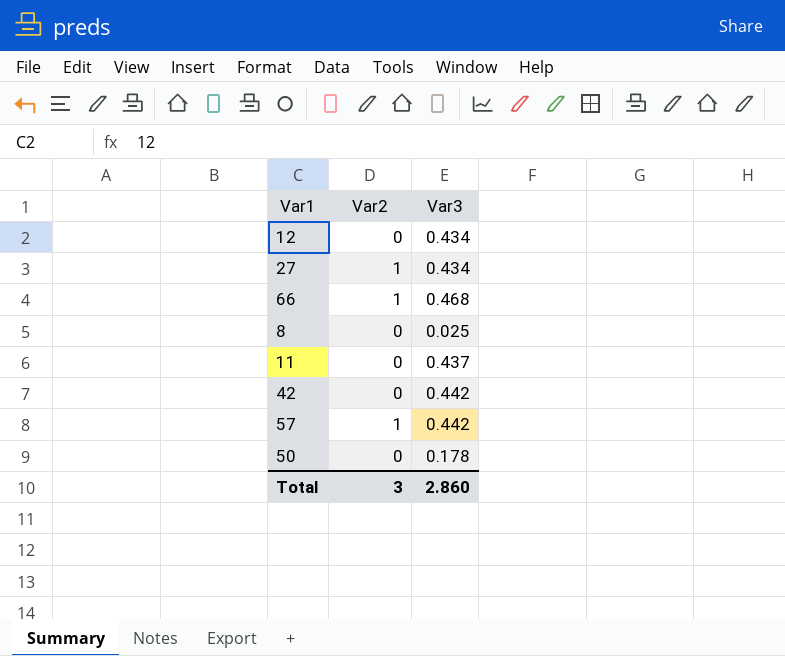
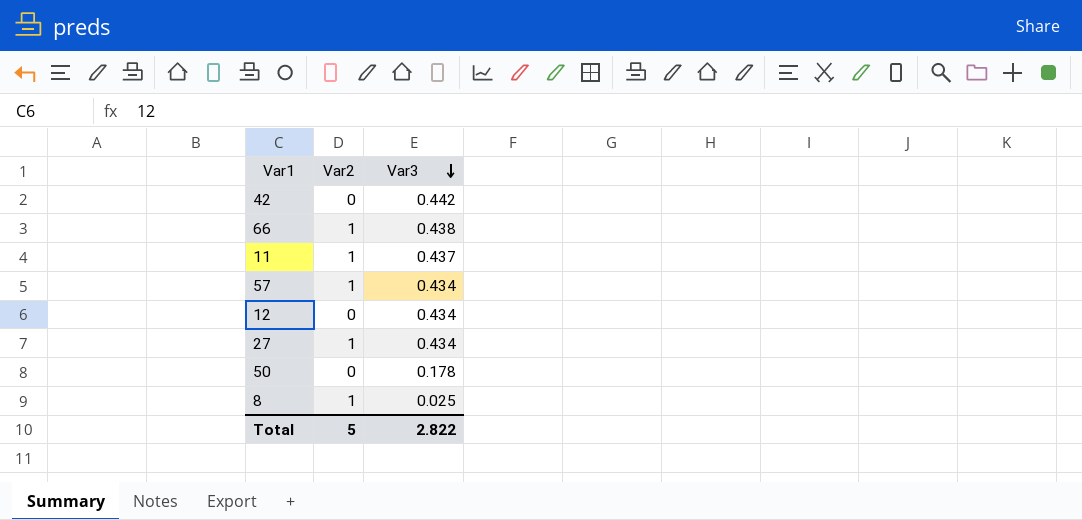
row order: none -> Var3 descending
66 | Var3: 0.468 -> 0.438
11 | Var2: 0 -> 1
57 | Var3: 0.442 -> 0.434
8 | Var2: 0 -> 1
Total | Var2: 3 -> 5
Total | Var3: 2.860 -> 2.822

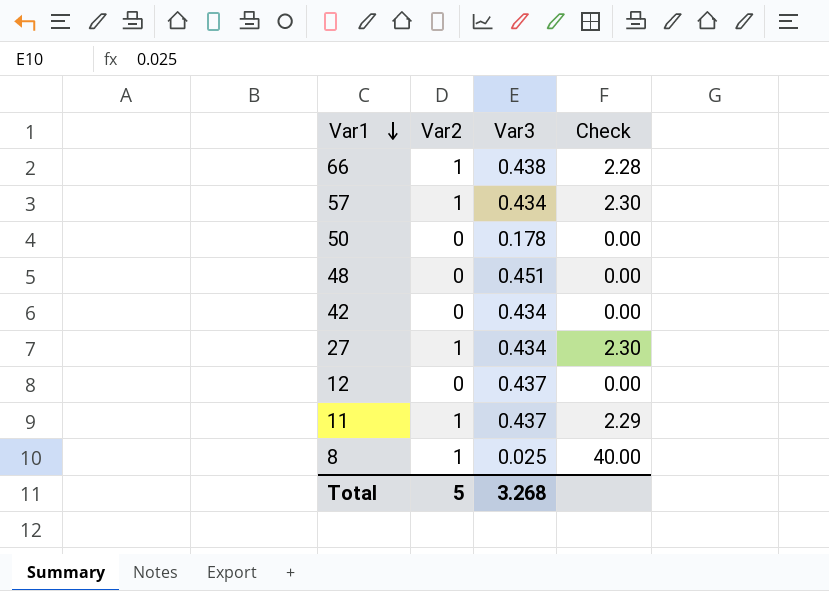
row order: Var3 descending -> Var1 descending
column Check | formula: none -> [Var2] / [Var3]
row 48: none -> 0 | 0.451 | 0.00
42 | Var3: 0.442 -> 0.434
12 | Var3: 0.434 -> 0.437
Total | Var3: 2.822 -> 3.268

